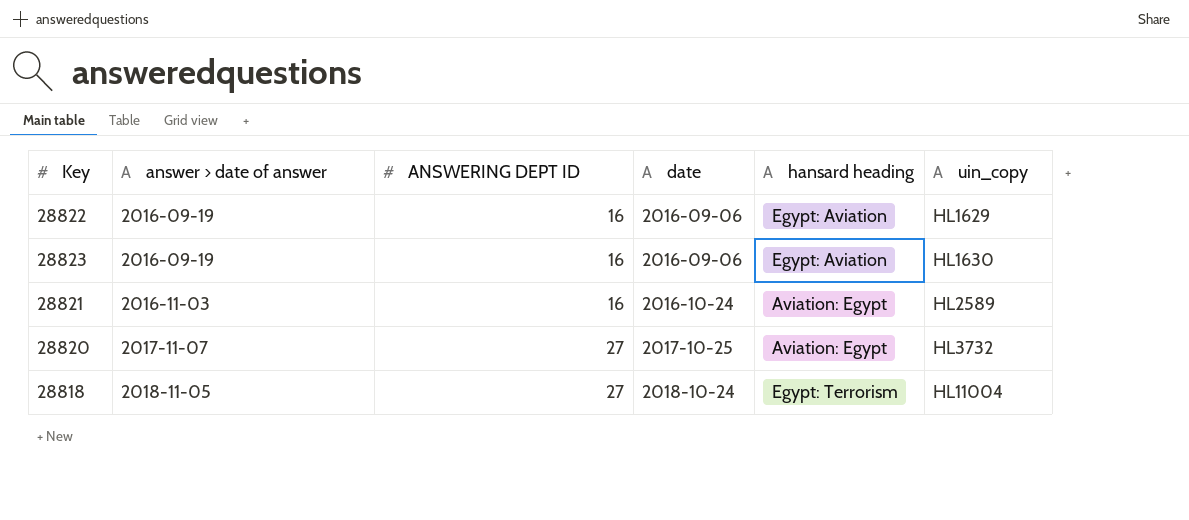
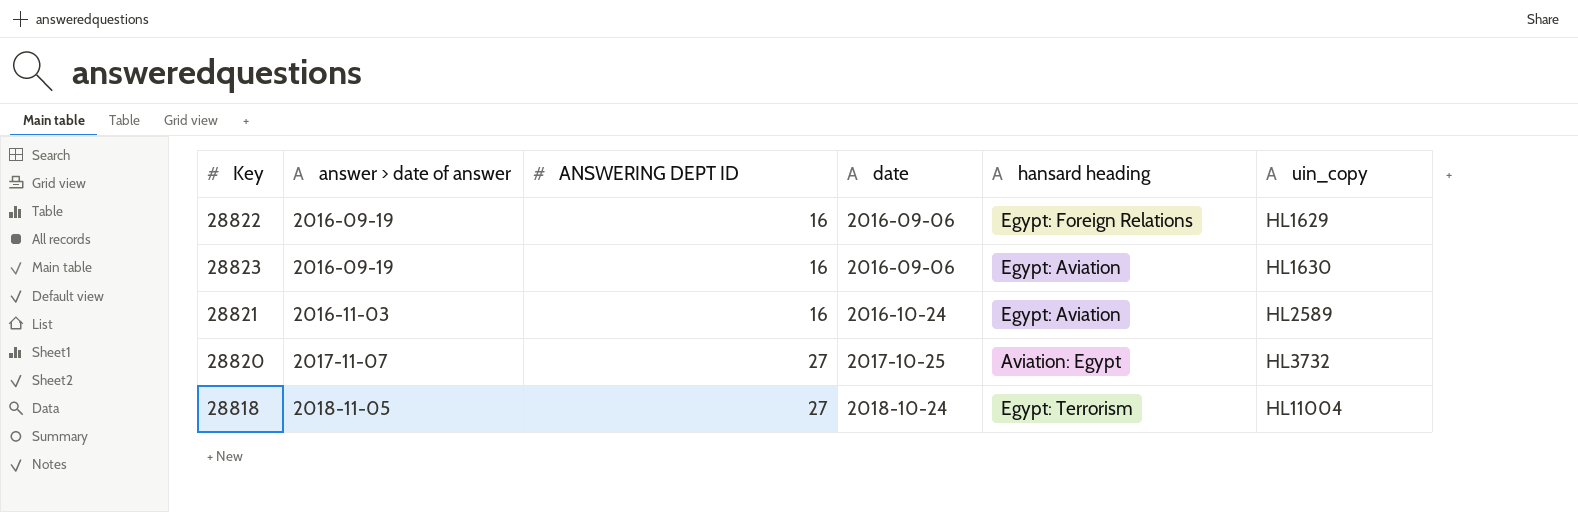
28822 | hansard heading: Egypt: Aviation -> Egypt: Foreign Relations
28821 | hansard heading: Aviation: Egypt -> Egypt: Aviation

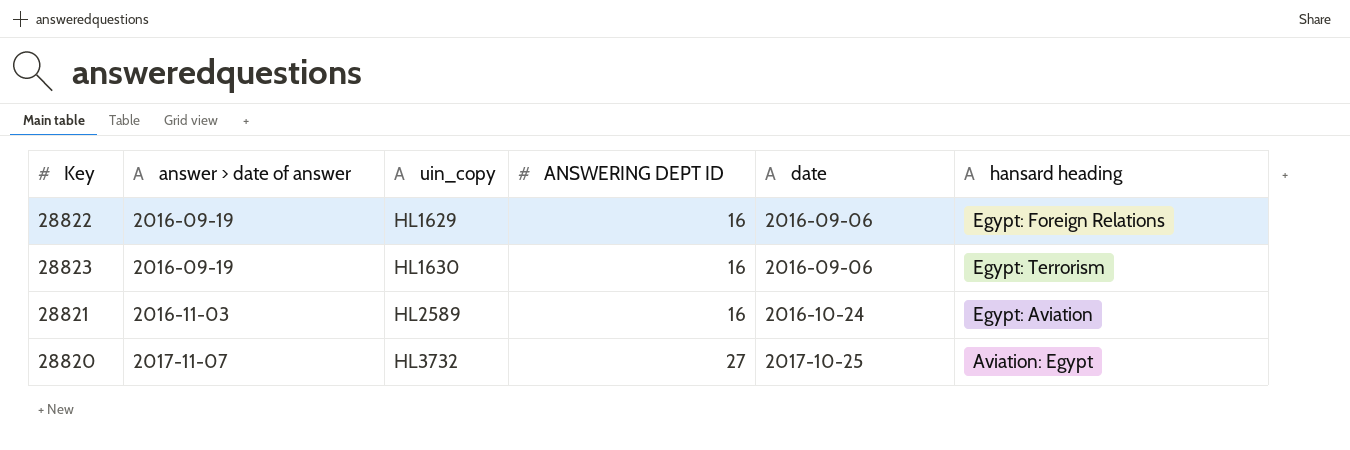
column uin_copy | position: 6 -> 3
row 28818: 2018-11-05 | 27 | 2018-10-24 | Egypt: Terrorism | HL11004 -> none
28823 | hansard heading: Egypt: Aviation -> Egypt: Terrorism

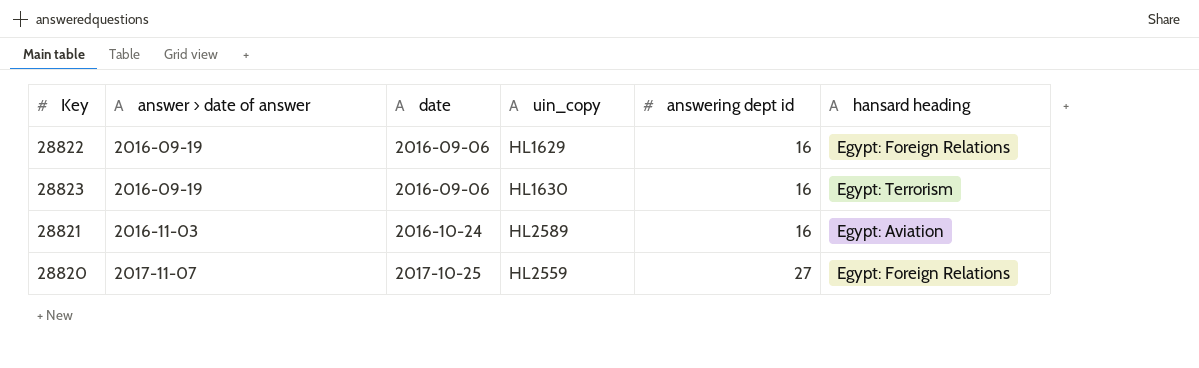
column date | position: 5 -> 3
column name: ANSWERING DEPT ID -> answering dept id
28820 | uin_copy: HL3732 -> HL2559
28820 | hansard heading: Aviation: Egypt -> Egypt: Foreign Relations

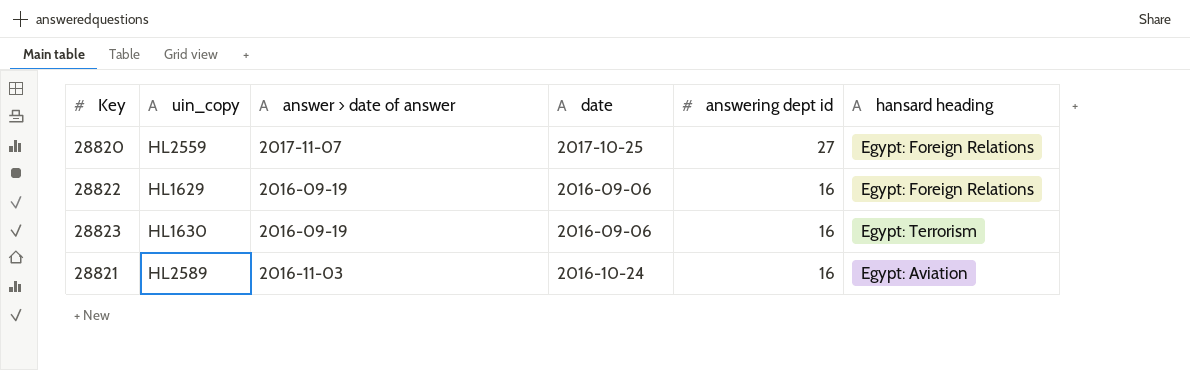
row order: answer > date of answer ascending -> answering dept id descending
column uin_copy | position: 4 -> 2

